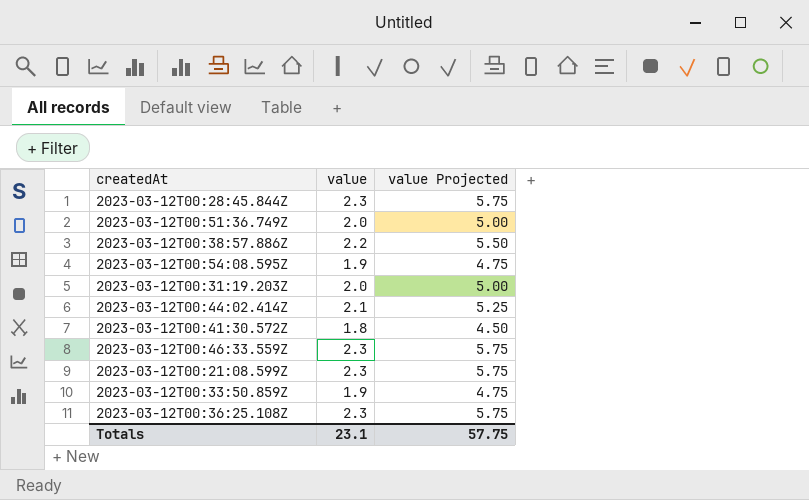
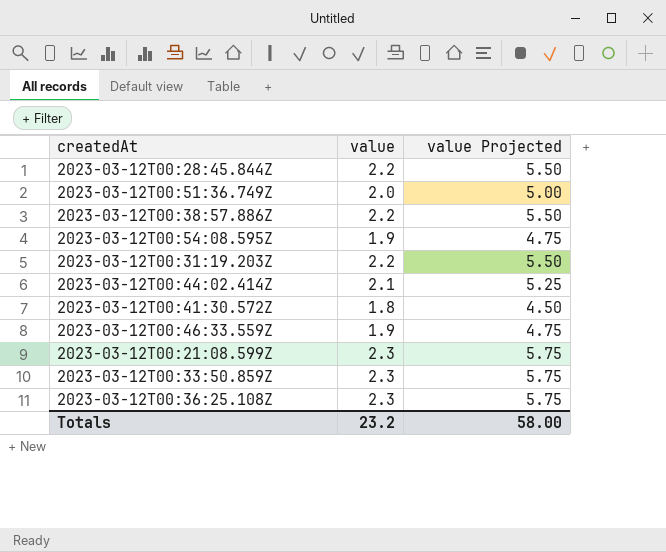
2023-03-12T00:28:45.844Z | value: 2.3 -> 2.2
2023-03-12T00:28:45.844Z | value Projected: 5.75 -> 5.50
2023-03-12T00:31:19.203Z | value: 2.0 -> 2.2
2023-03-12T00:31:19.203Z | value Projected: 5.00 -> 5.50
2023-03-12T00:46:33.559Z | value: 2.3 -> 1.9
2023-03-12T00:46:33.559Z | value Projected: 5.75 -> 4.75
2023-03-12T00:33:50.859Z | value: 1.9 -> 2.3
2023-03-12T00:33:50.859Z | value Projected: 4.75 -> 5.75
Totals | value: 23.1 -> 23.2
Totals | value Projected: 57.75 -> 58.00

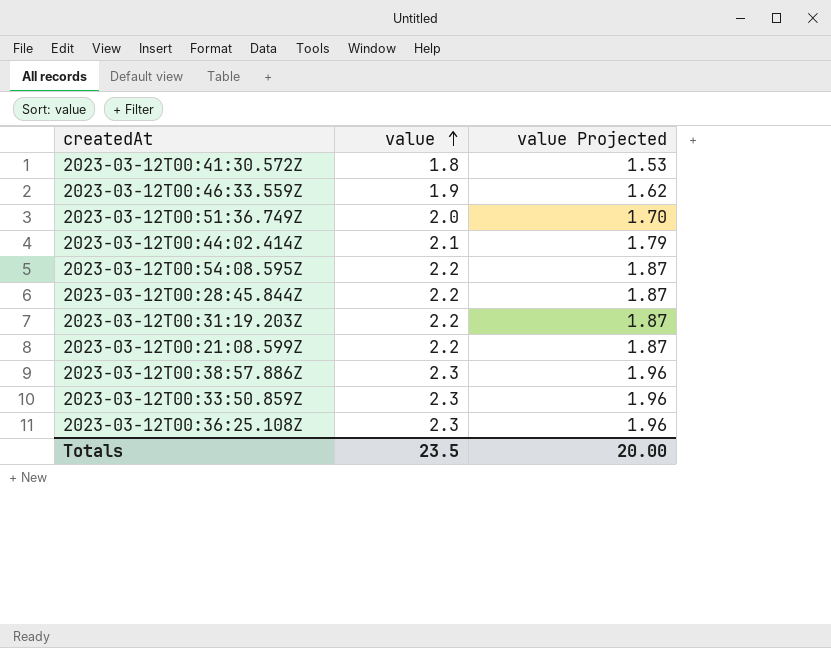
row order: none -> value ascending
column value Projected | formula: [value] * 2.5 -> [value] * 0.85
2023-03-12T00:54:08.595Z | value: 1.9 -> 2.2
2023-03-12T00:21:08.599Z | value: 2.3 -> 2.2
2023-03-12T00:38:57.886Z | value: 2.2 -> 2.3
Totals | value: 23.2 -> 23.5
Totals | value Projected: 58.00 -> 20.00

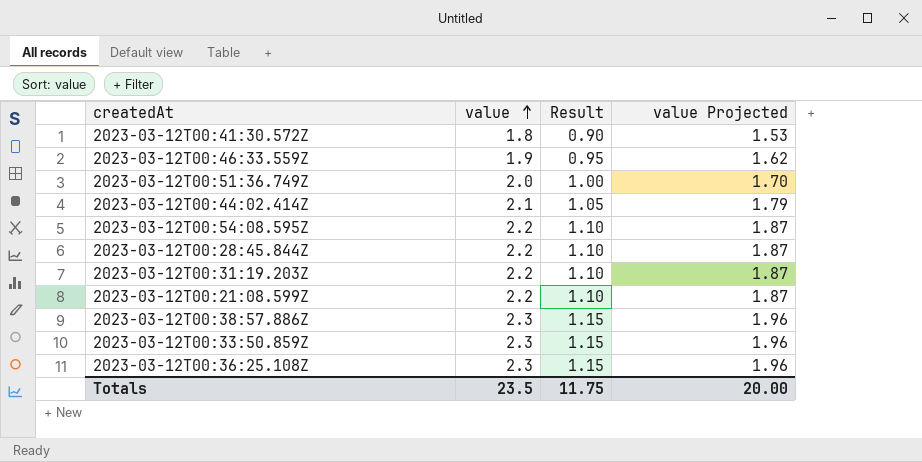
column Result | formula: none -> [value] * 0.5

